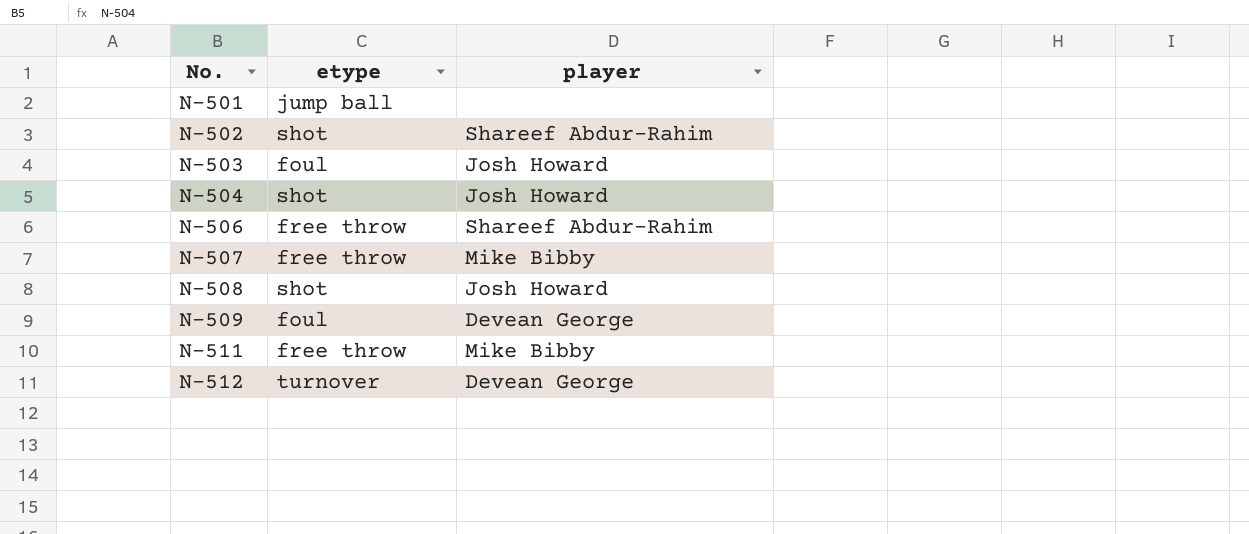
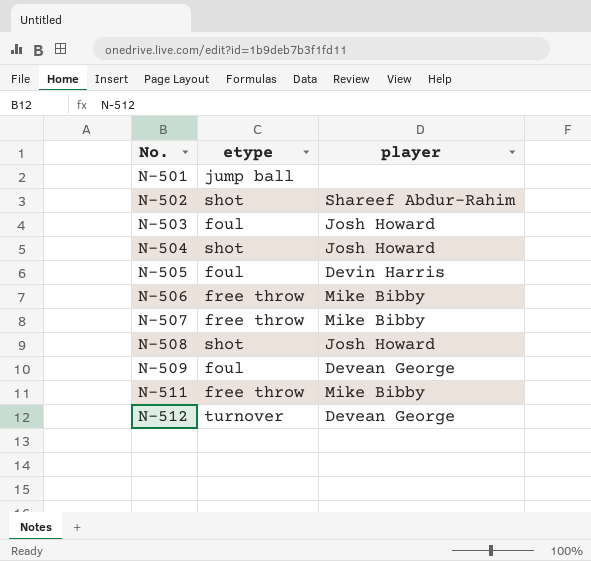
row N-505: none -> foul | Devin Harris
N-506 | player: Shareef Abdur-Rahim -> Mike Bibby

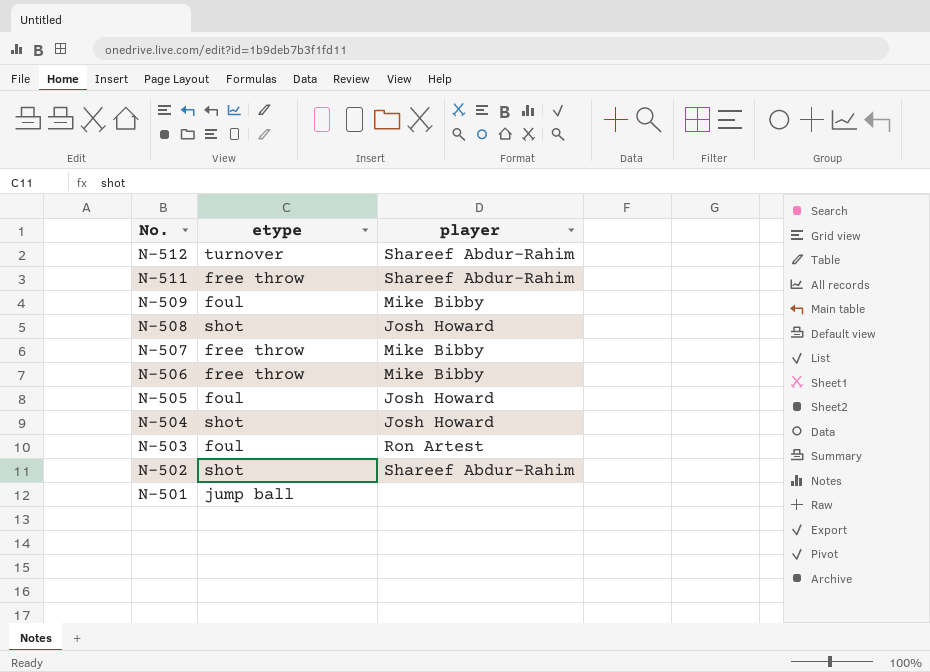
row order: No. ascending -> No. descending
N-512 | player: Devean George -> Shareef Abdur-Rahim
N-511 | player: Mike Bibby -> Shareef Abdur-Rahim
N-509 | player: Devean George -> Mike Bibby
N-505 | player: Devin Harris -> Josh Howard
N-503 | player: Josh Howard -> Ron Artest

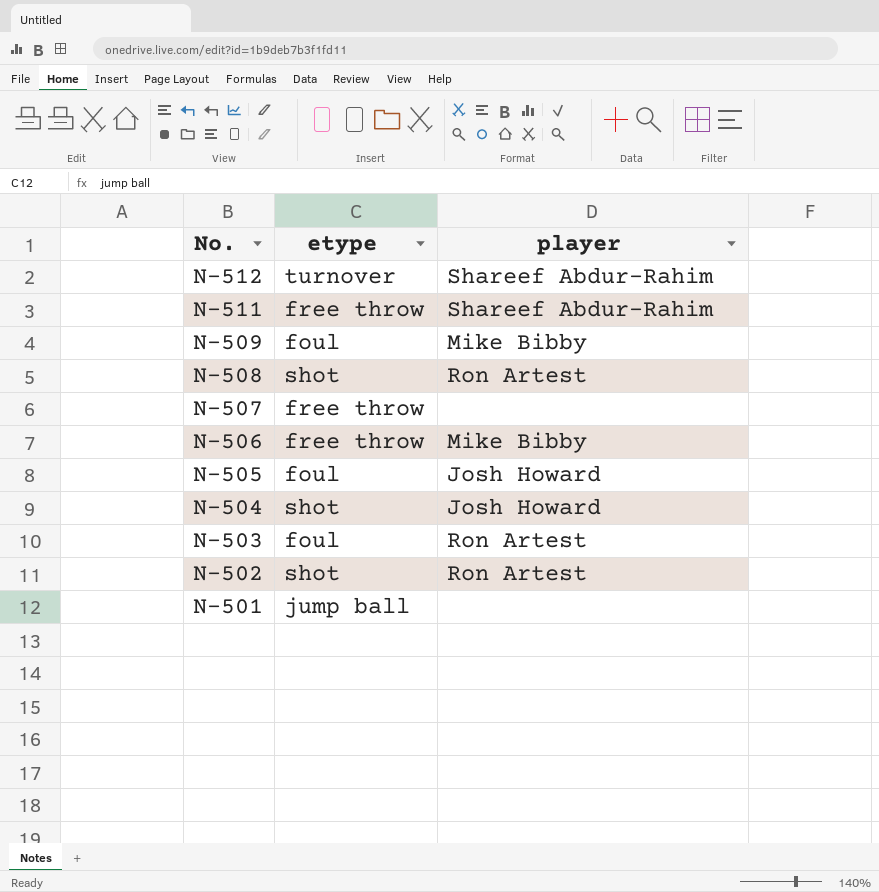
N-508 | player: Josh Howard -> Ron Artest
N-507 | player: Mike Bibby -> none
N-502 | player: Shareef Abdur-Rahim -> Ron Artest

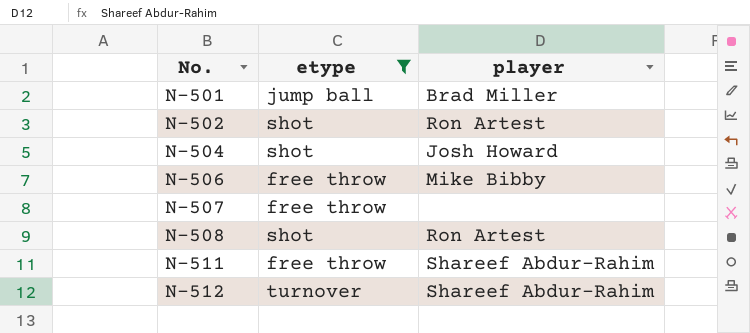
filter: none -> etype != foul
row order: No. descending -> No. ascending
N-501 | player: none -> Brad Miller

